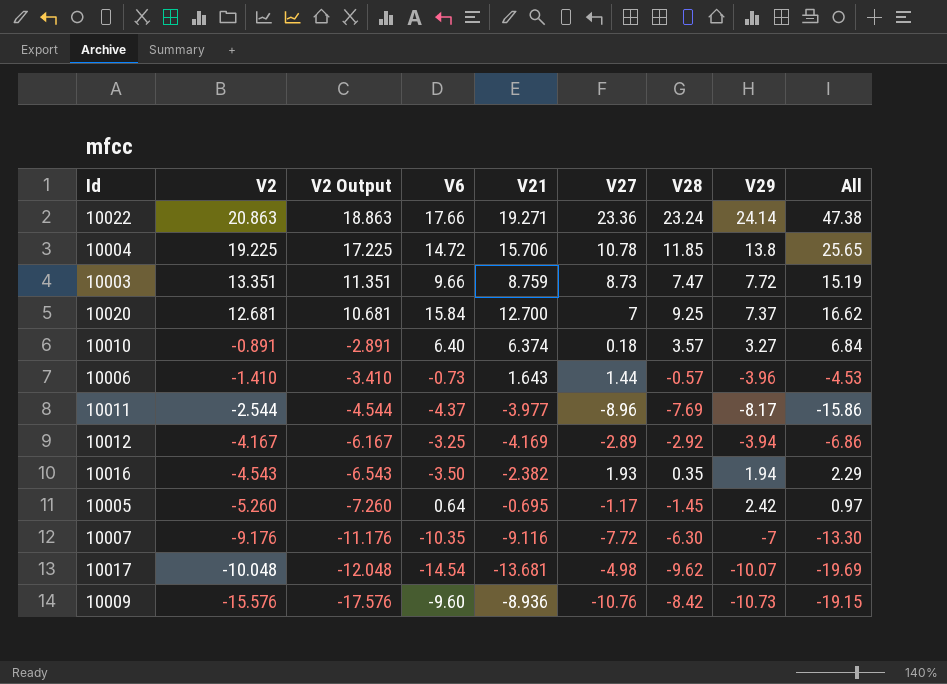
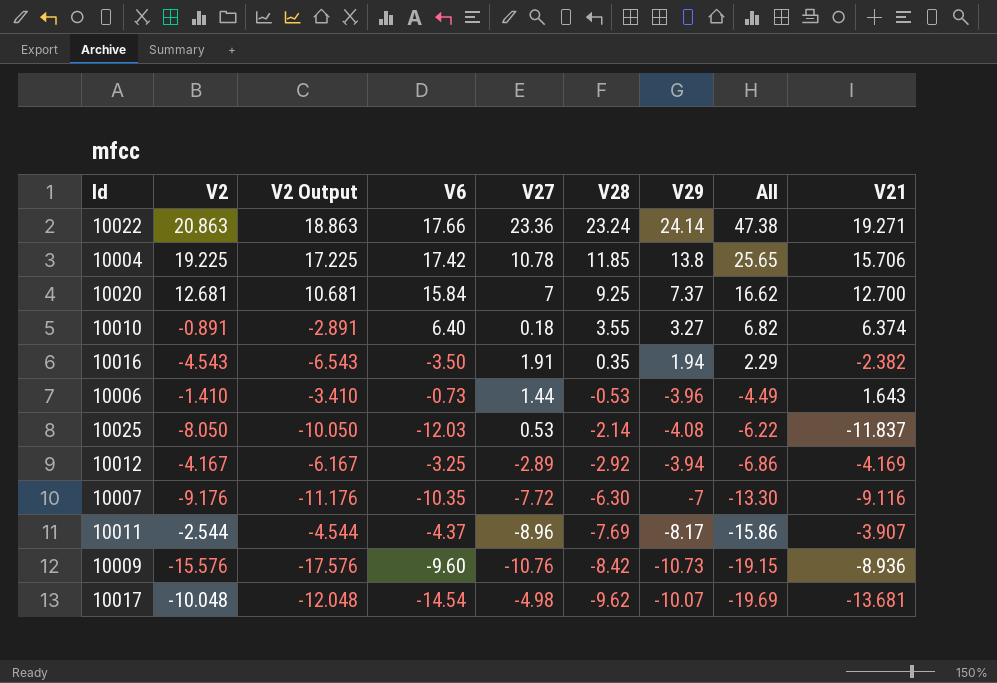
row order: V2 descending -> V28 descending
column V21 | position: 5 -> 9
row 10003: 13.351 | 11.351 | 9.66 | 8.759 | 8.73 | 7.47 | 7.72 | 15.19 -> none
row 10005: -5.260 | -7.260 | 0.64 | -0.695 | -1.17 | -1.45 | 2.42 | 0.97 -> none
10004 | V6: 14.72 -> 17.42
10010 | V28: 3.57 -> 3.55
10010 | All: 6.84 -> 6.82
10016 | V27: 1.93 -> 1.91
10006 | V28: -0.57 -> -0.53
10006 | All: -4.53 -> -4.49
row 10025: none -> -8.050 | -10.050 | -12.03 | 0.53 | -2.14 | -4.08 | -6.22 | -11.837
10011 | V21: -3.977 -> -3.907

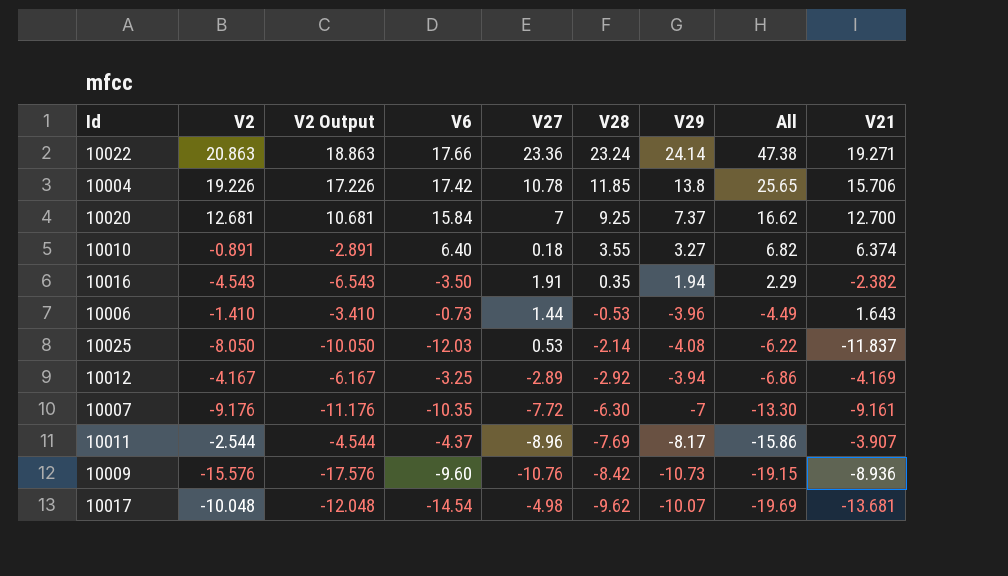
10004 | V2: 19.225 -> 19.226
10004 | V2 Output: 17.225 -> 17.226
10007 | V21: -9.116 -> -9.161

